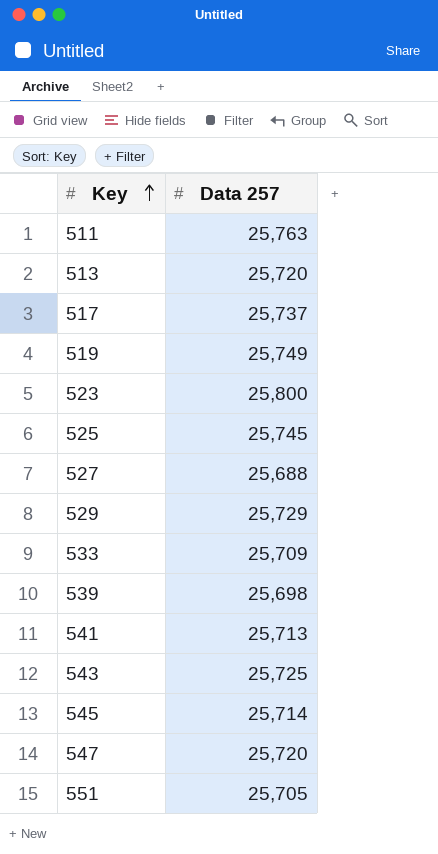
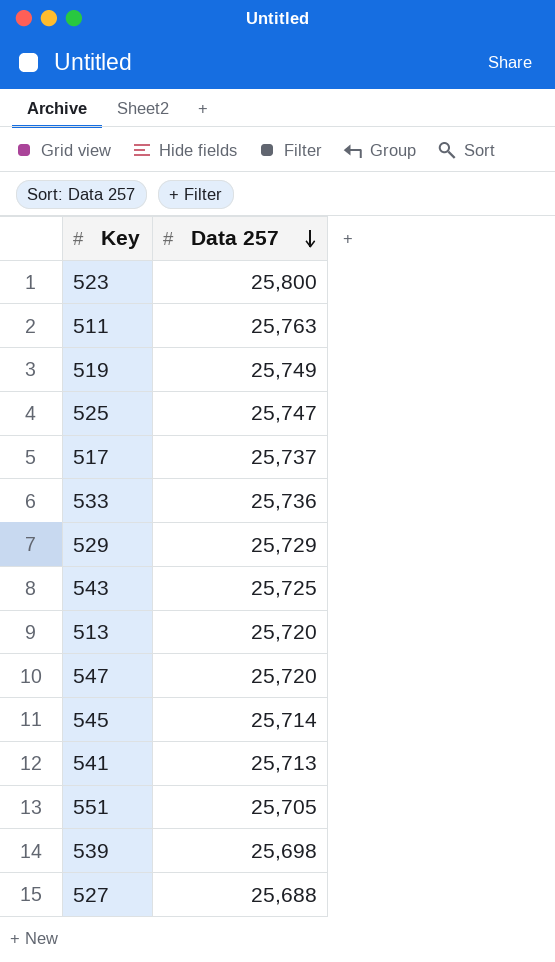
row order: Key ascending -> Data 257 descending
525 | Data 257: 25,745 -> 25,747
533 | Data 257: 25,709 -> 25,736

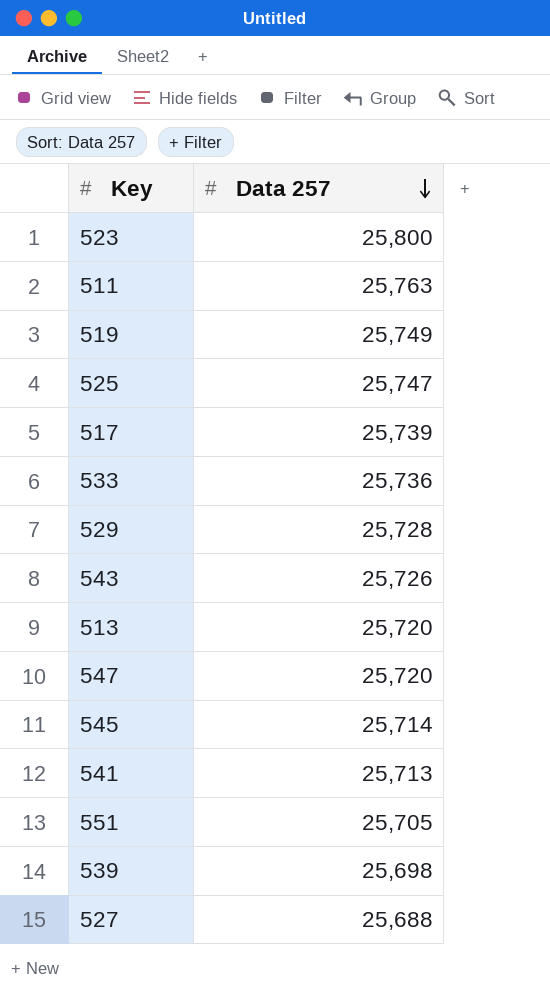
517 | Data 257: 25,737 -> 25,739
529 | Data 257: 25,729 -> 25,728
543 | Data 257: 25,725 -> 25,726

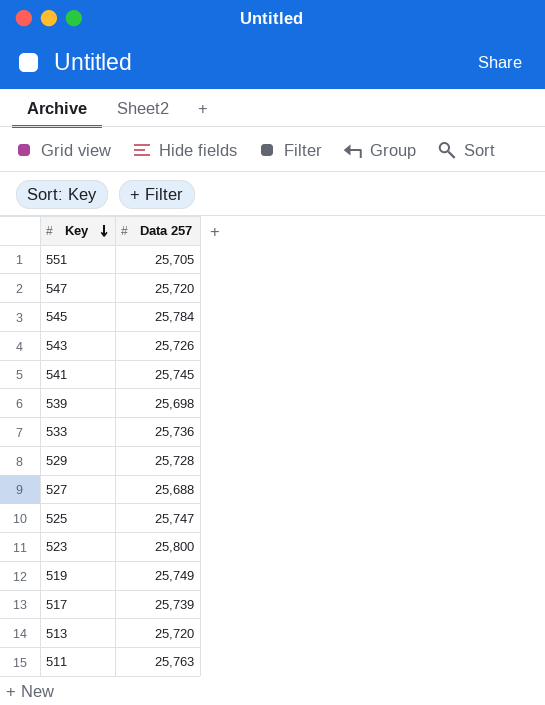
row order: Data 257 descending -> Key descending
545 | Data 257: 25,714 -> 25,784
541 | Data 257: 25,713 -> 25,745

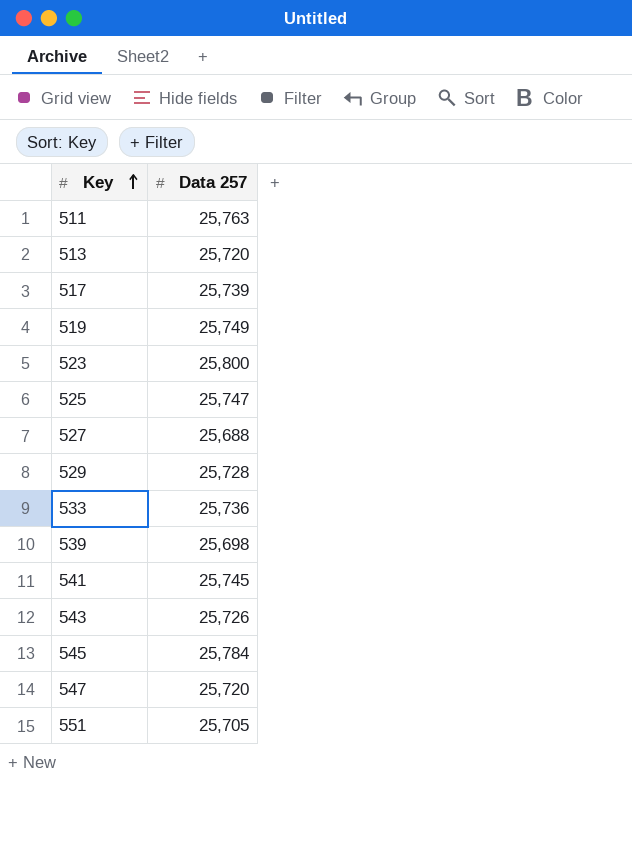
row order: Key descending -> Key ascending

